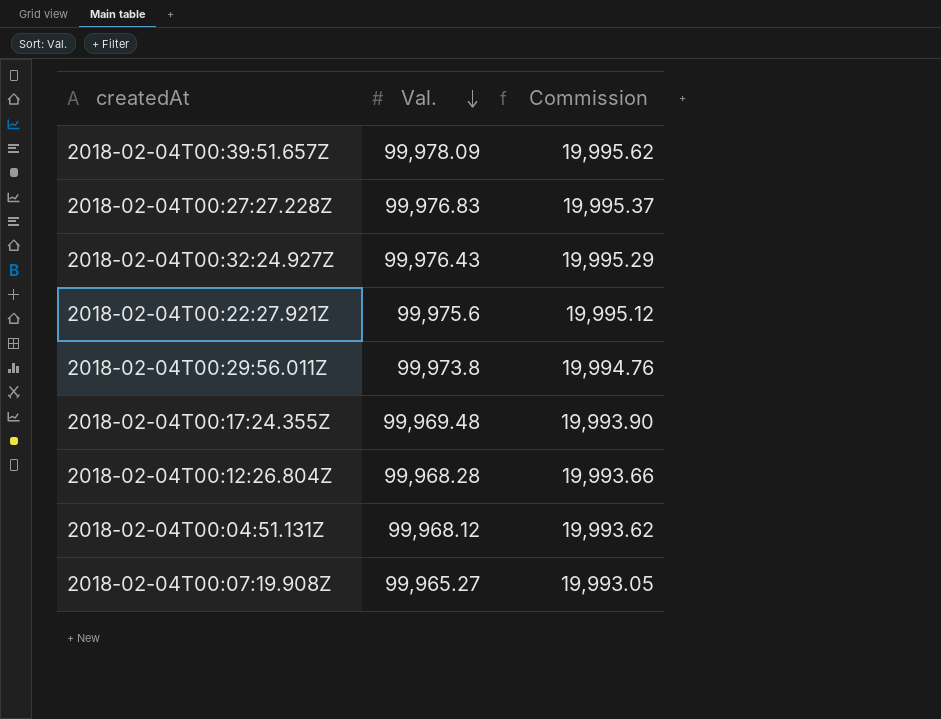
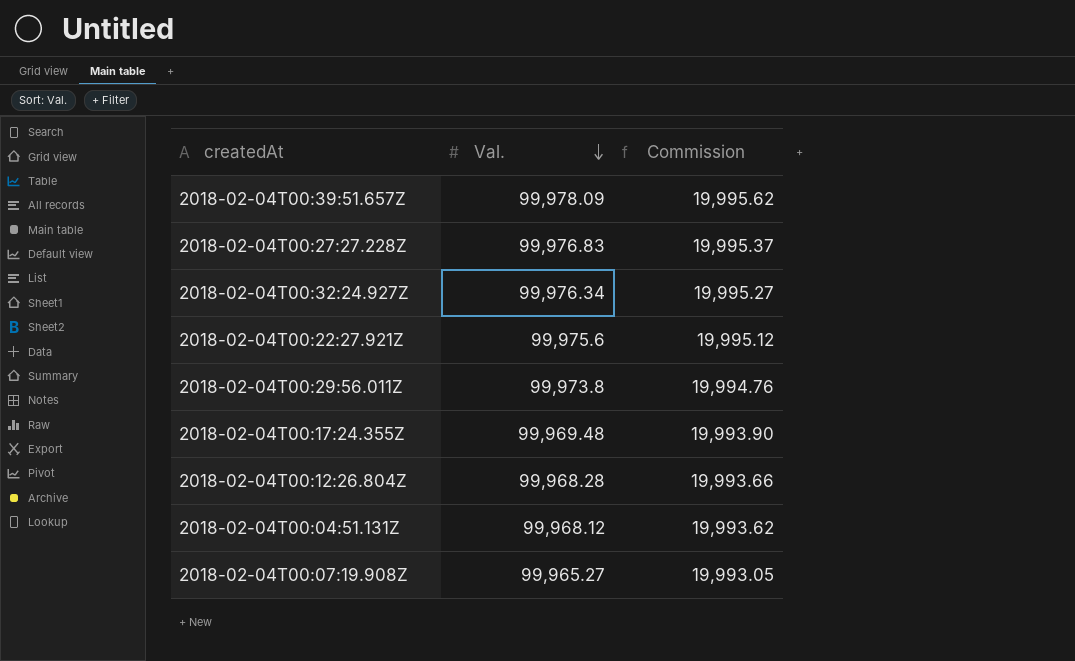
2018-02-04T00:32:24.927Z | Val.: 99,976.43 -> 99,976.34
2018-02-04T00:32:24.927Z | Commission: 19,995.29 -> 19,995.27

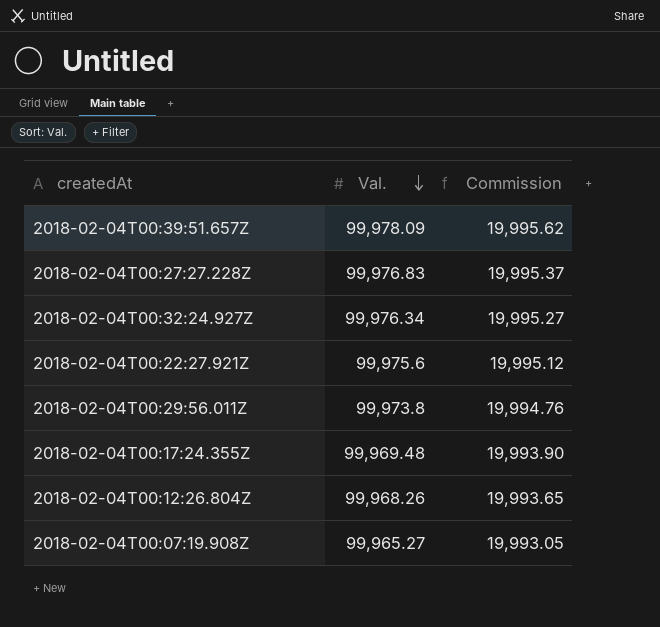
row 2018-02-04T00:04:51.131Z: 99,968.12 | 19,993.62 -> none
2018-02-04T00:12:26.804Z | Val.: 99,968.28 -> 99,968.26
2018-02-04T00:12:26.804Z | Commission: 19,993.66 -> 19,993.65

